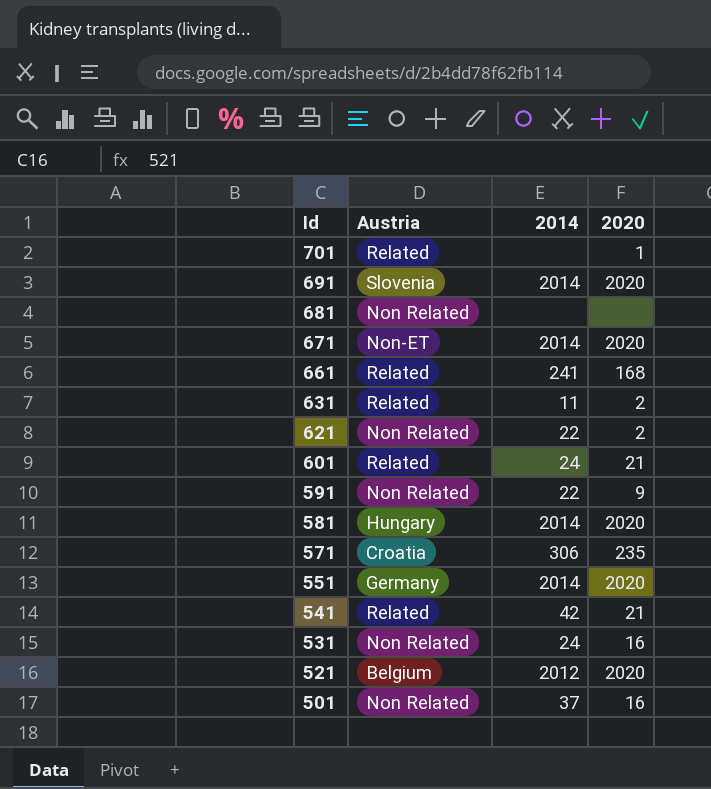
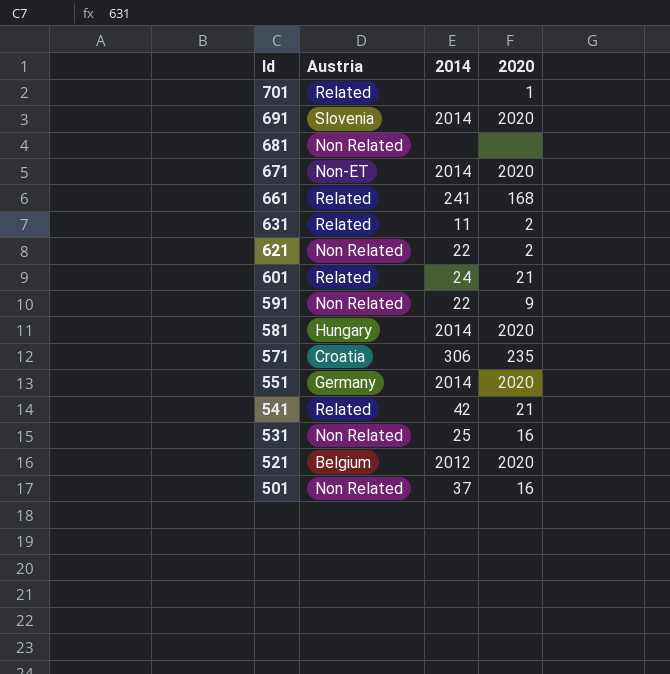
531 | 2014: 24 -> 25

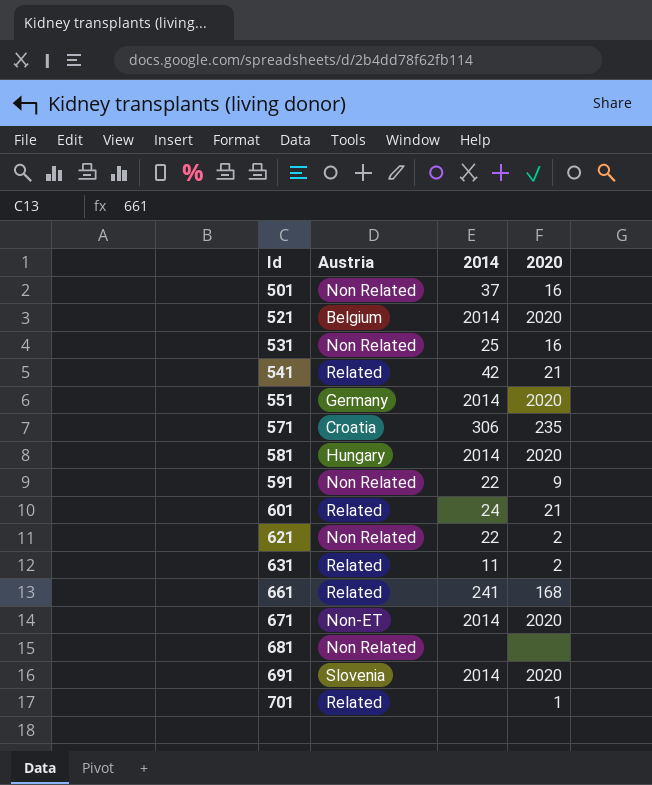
row order: Id descending -> Id ascending
521 | 2014: 2012 -> 2014

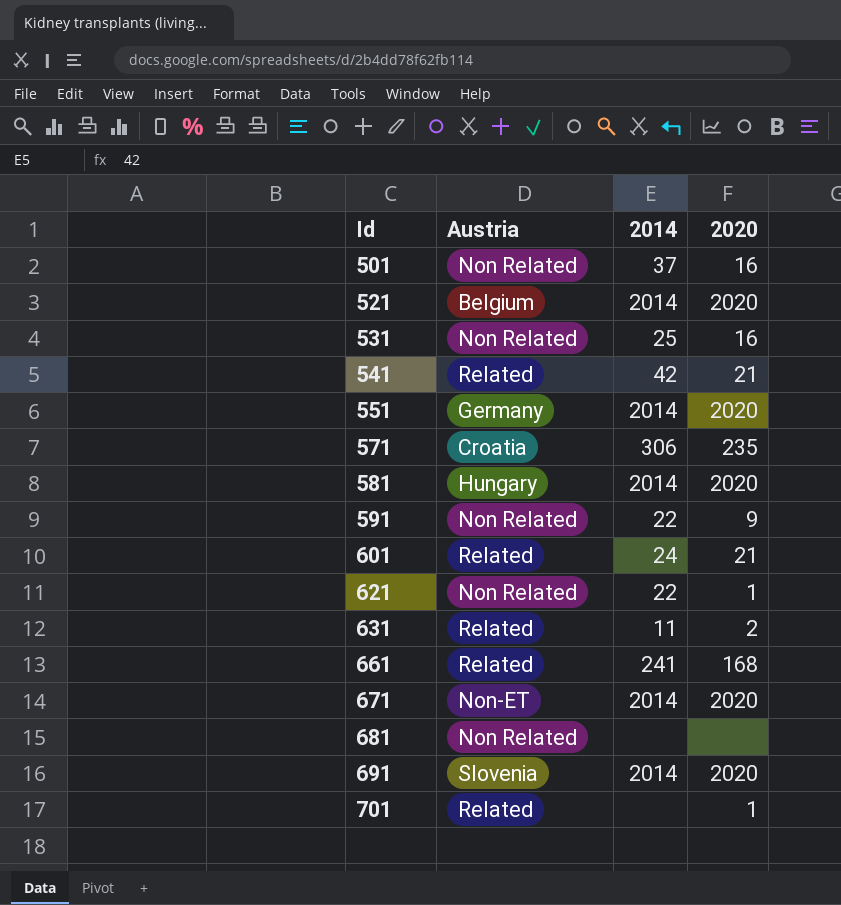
621 | 2020: 2 -> 1

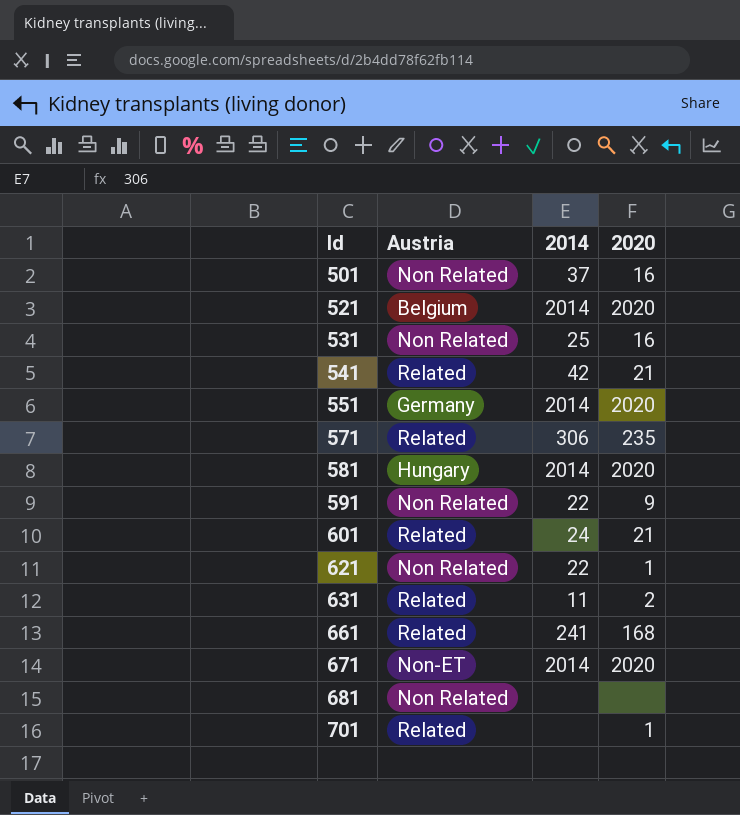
row 691: Slovenia | 2014 | 2020 -> none
571 | Austria: Croatia -> Related

